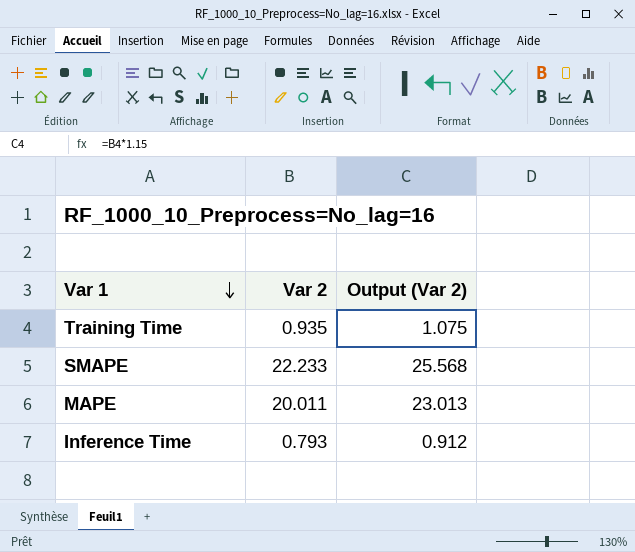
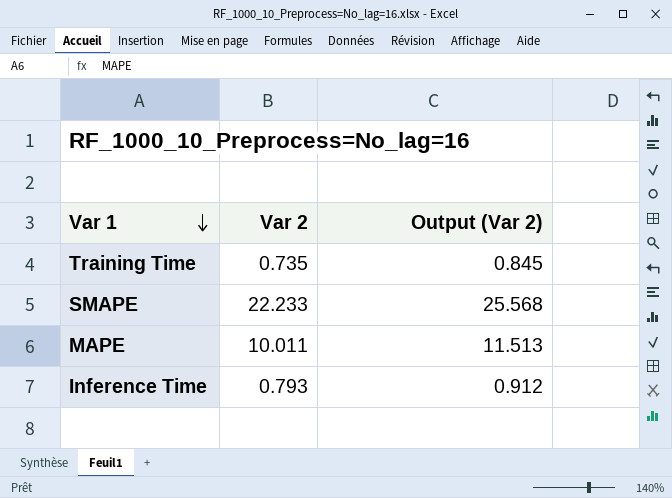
Training Time | Var 2: 0.935 -> 0.735
Training Time | Output (Var 2): 1.075 -> 0.845
MAPE | Var 2: 20.011 -> 10.011
MAPE | Output (Var 2): 23.013 -> 11.513

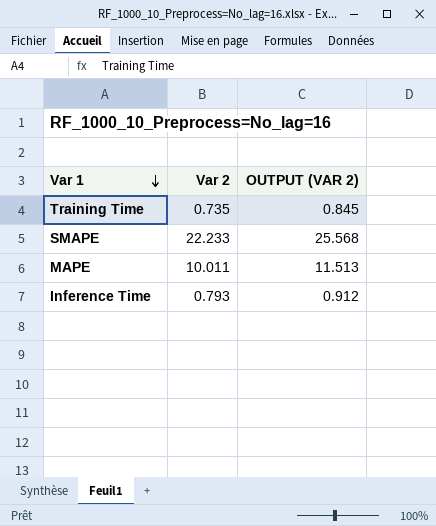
column name: Output (Var 2) -> OUTPUT (VAR 2)

